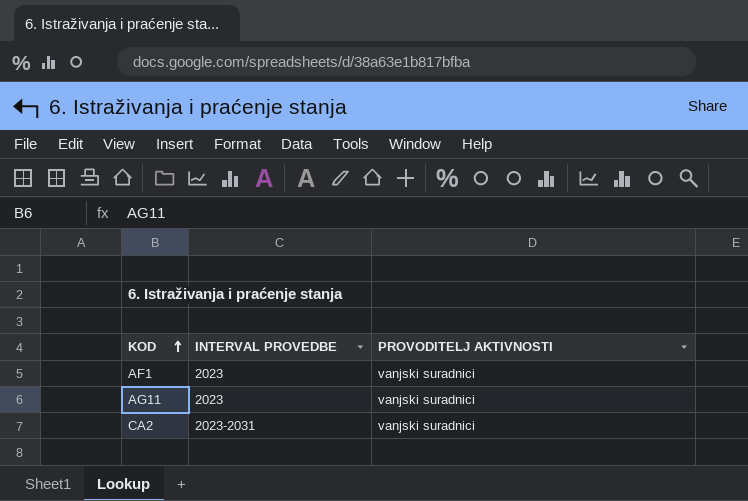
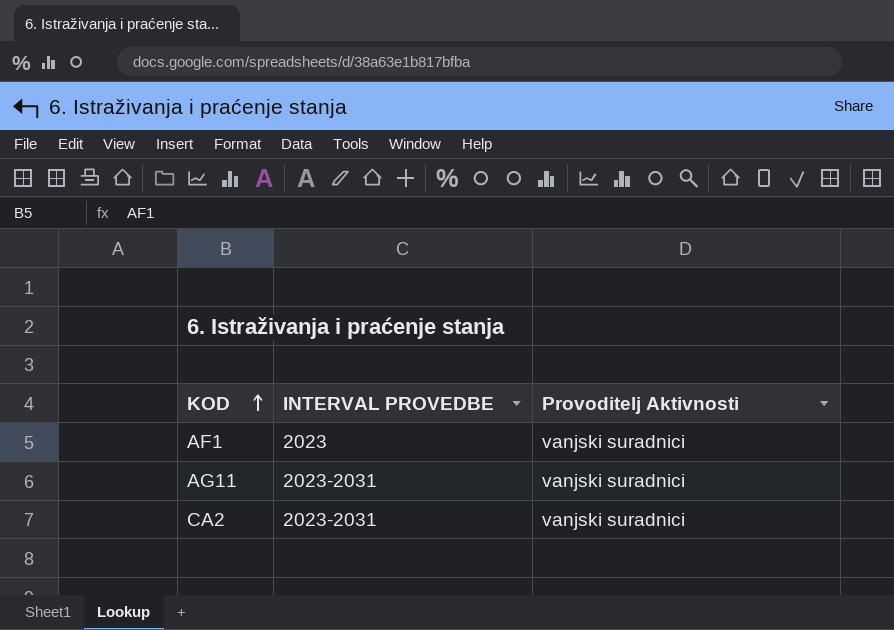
column name: PROVODITELJ AKTIVNOSTI -> Provoditelj Aktivnosti
AG11 | INTERVAL PROVEDBE: 2023 -> 2023-2031

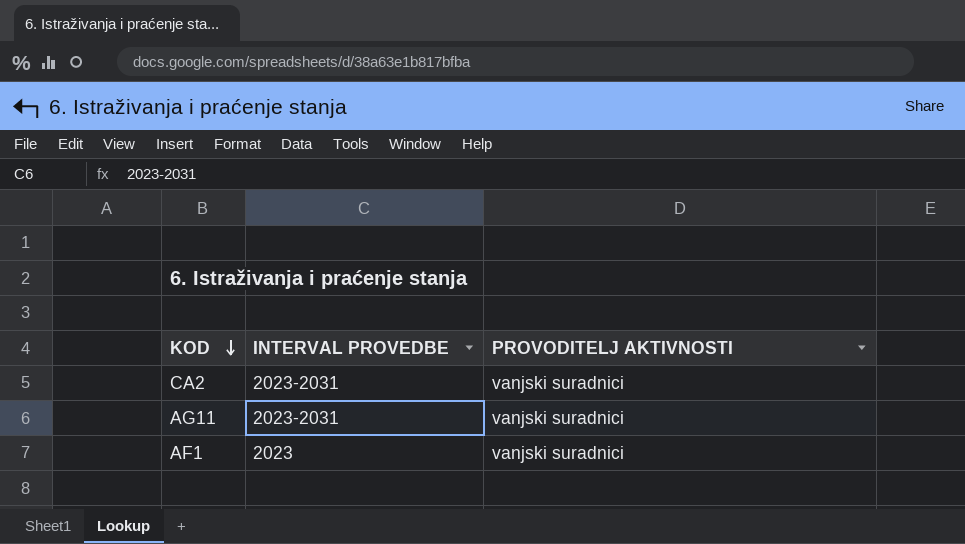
row order: KOD ascending -> KOD descending
column name: Provoditelj Aktivnosti -> PROVODITELJ AKTIVNOSTI

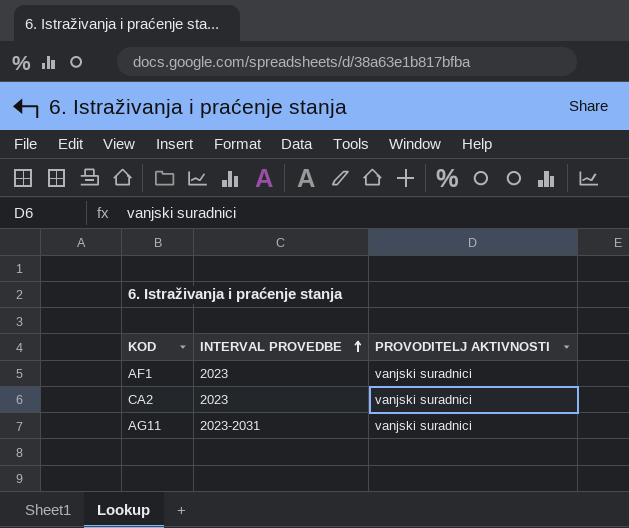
row order: KOD descending -> INTERVAL PROVEDBE ascending
CA2 | INTERVAL PROVEDBE: 2023-2031 -> 2023

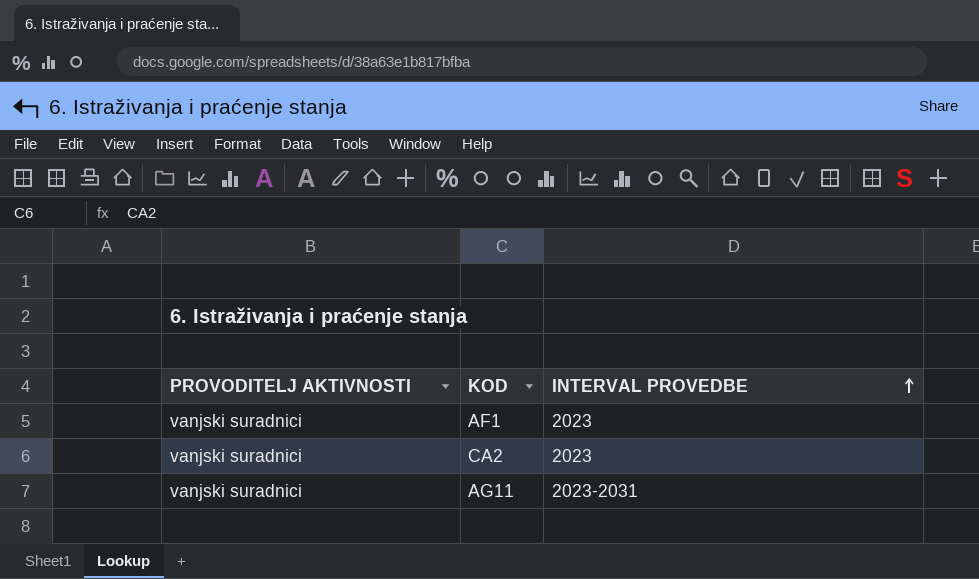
column PROVODITELJ AKTIVNOSTI | position: 3 -> 1

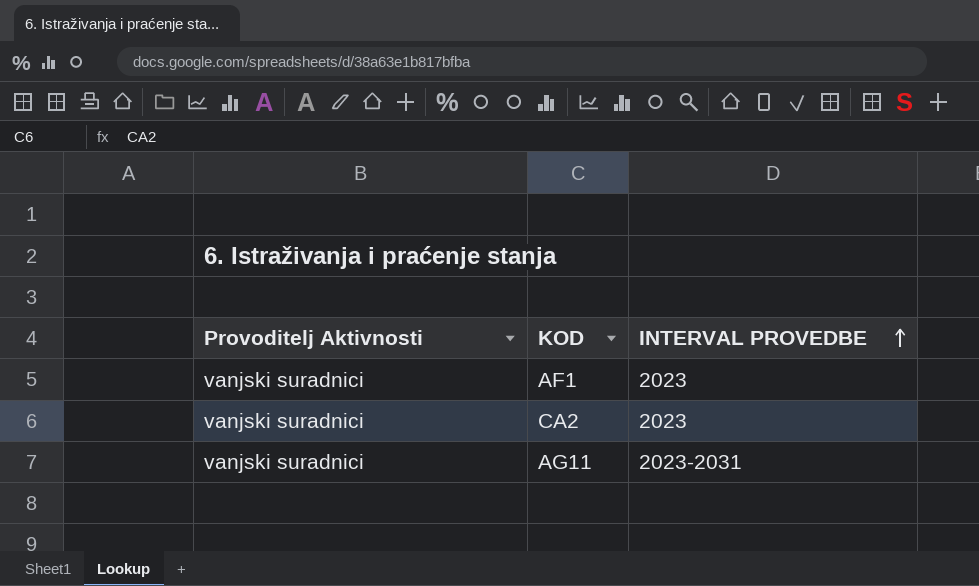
column name: PROVODITELJ AKTIVNOSTI -> Provoditelj Aktivnosti

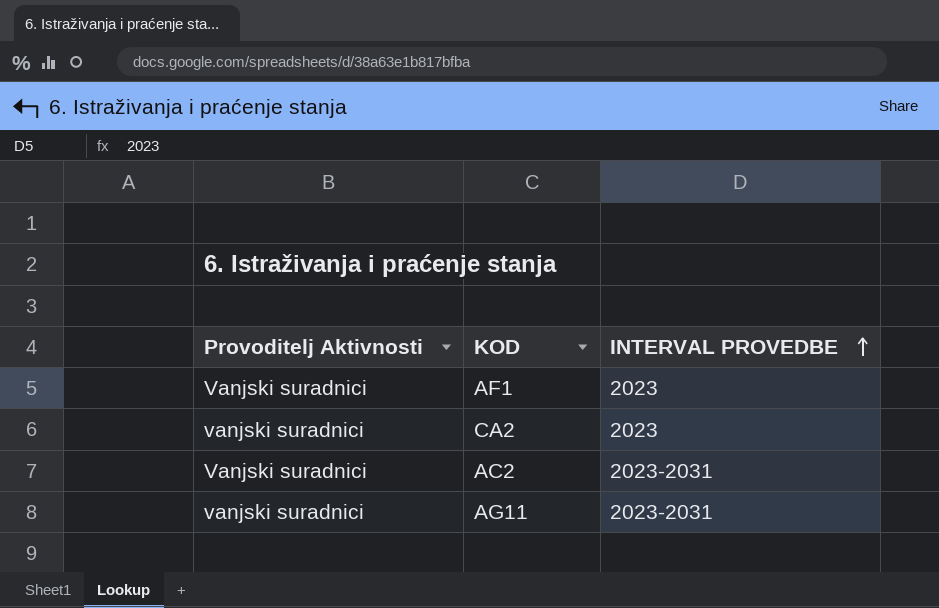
AF1 | Provoditelj Aktivnosti: vanjski suradnici -> Vanjski suradnici
row AC2: none -> Vanjski suradnici | 2023-2031

